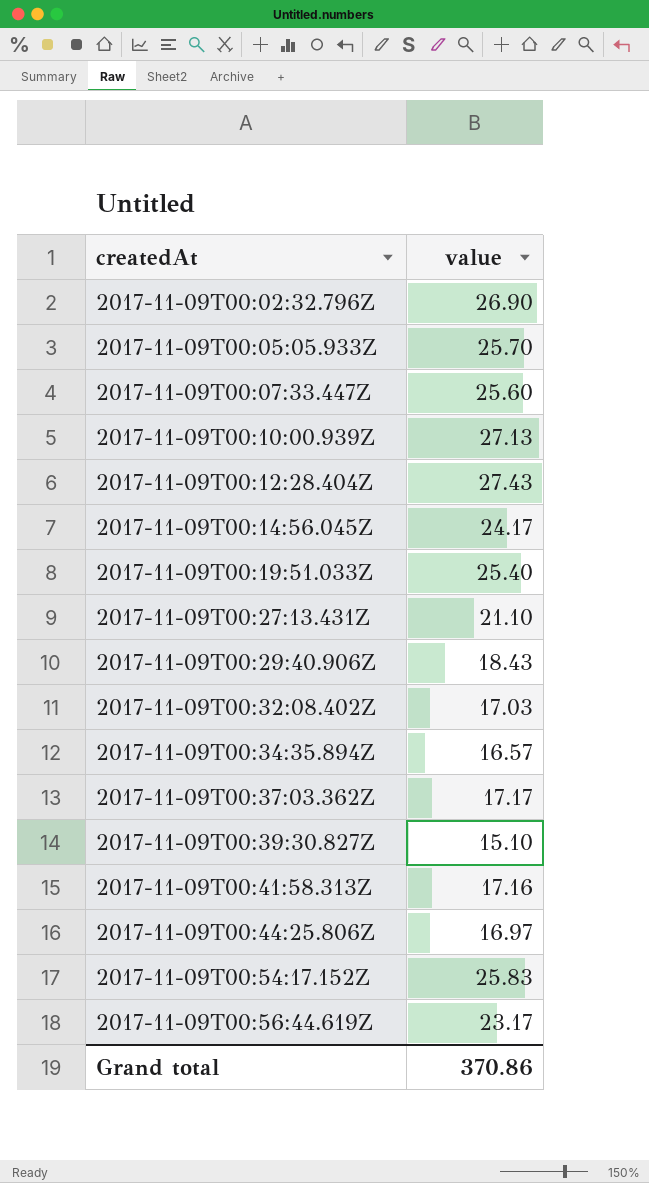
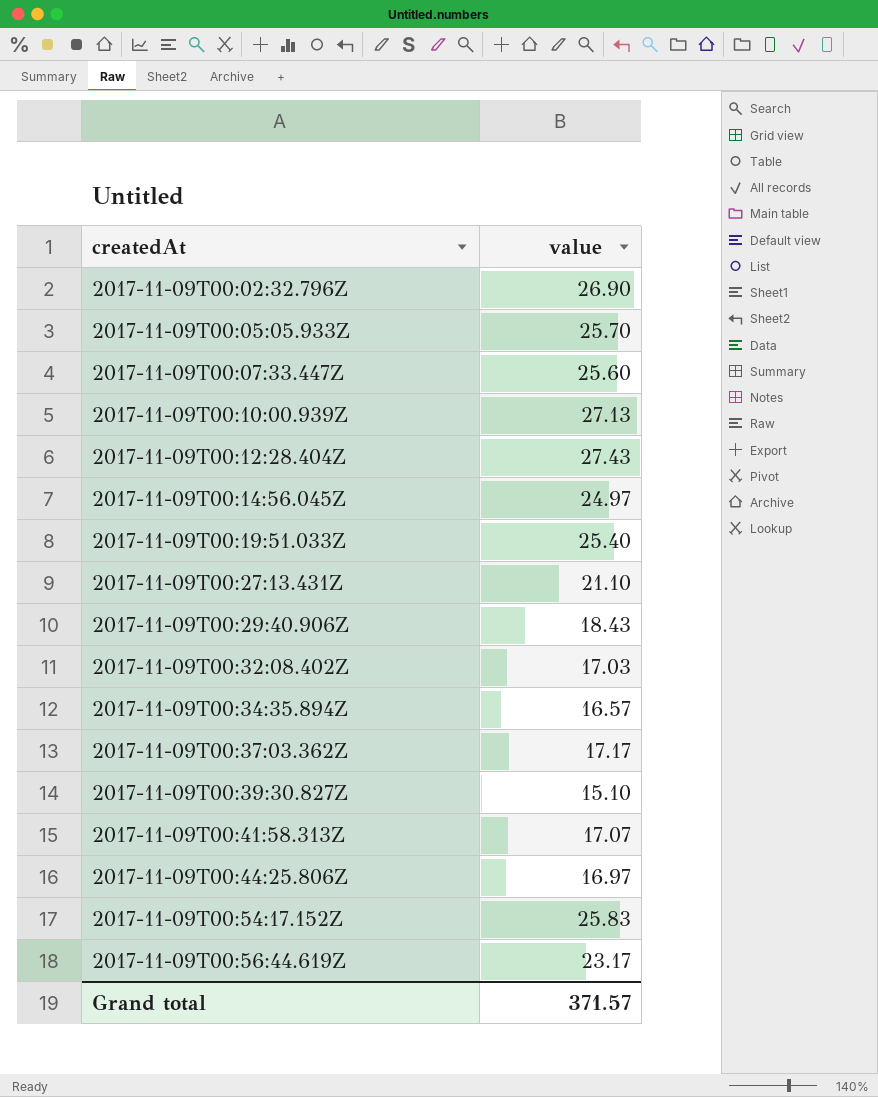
2017-11-09T00:14:56.045Z | value: 24.17 -> 24.97
2017-11-09T00:41:58.313Z | value: 17.16 -> 17.07
Grand total | value: 370.86 -> 371.57

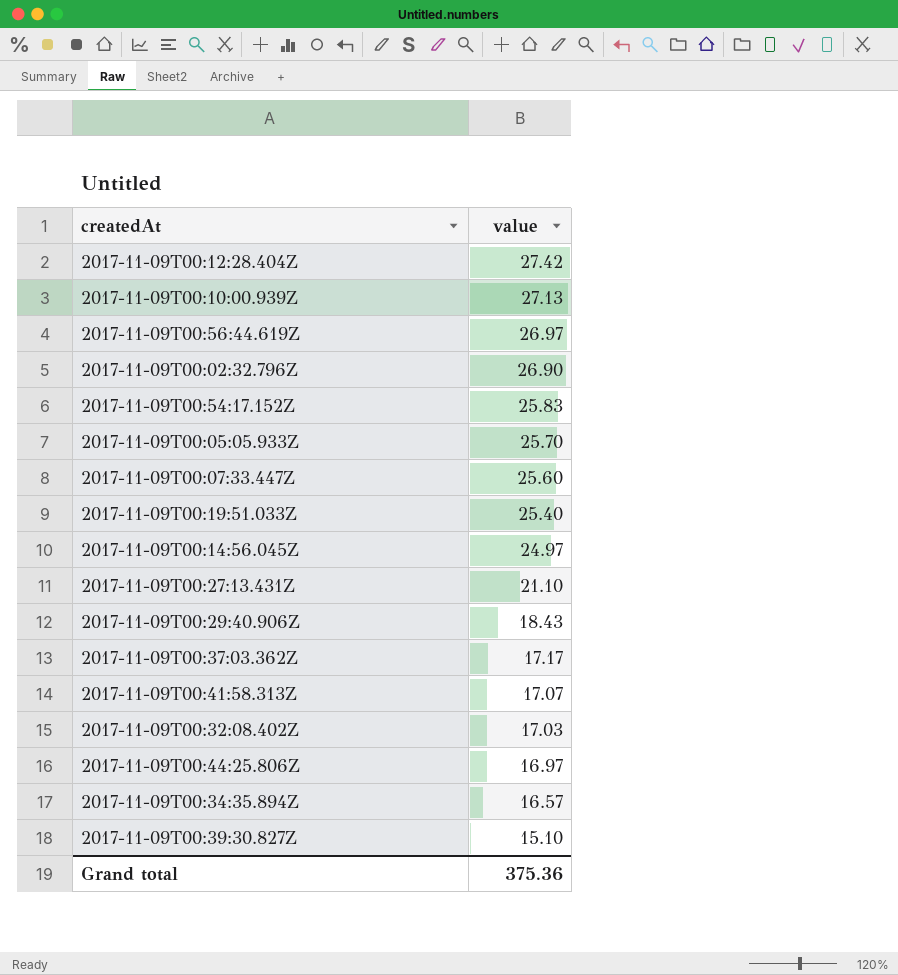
row order: createdAt ascending -> value descending
2017-11-09T00:12:28.404Z | value: 27.43 -> 27.42
2017-11-09T00:56:44.619Z | value: 23.17 -> 26.97
Grand total | value: 371.57 -> 375.36

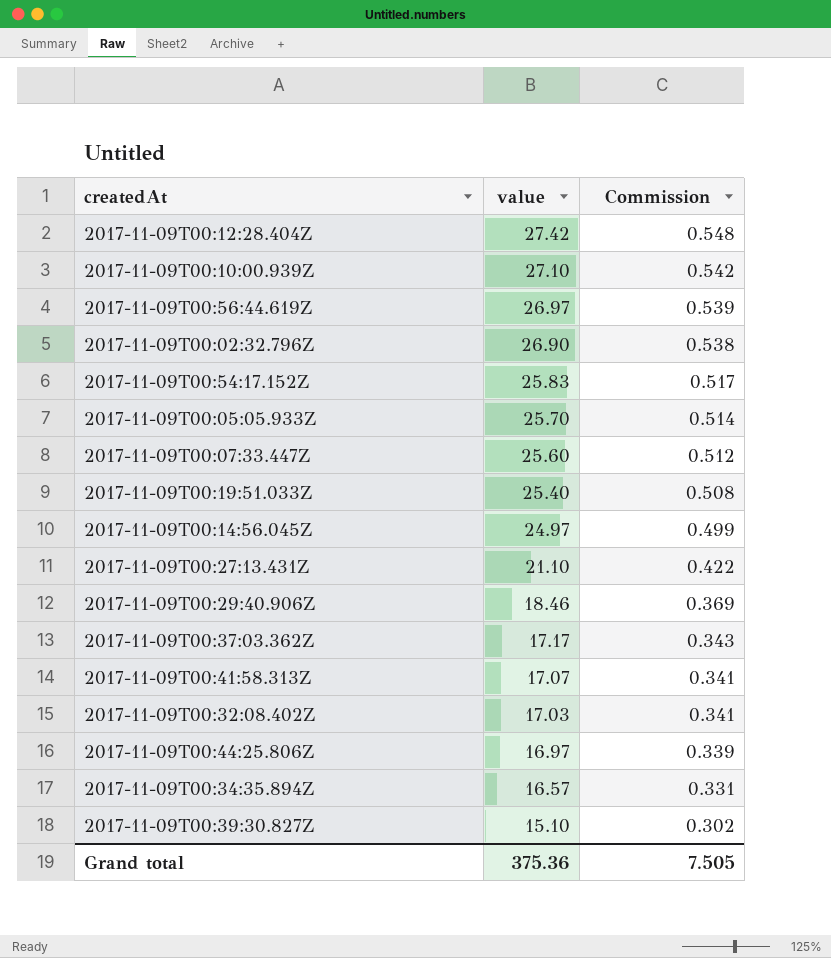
column Commission | formula: none -> [value] * 0.02
2017-11-09T00:10:00.939Z | value: 27.13 -> 27.10
2017-11-09T00:29:40.906Z | value: 18.43 -> 18.46

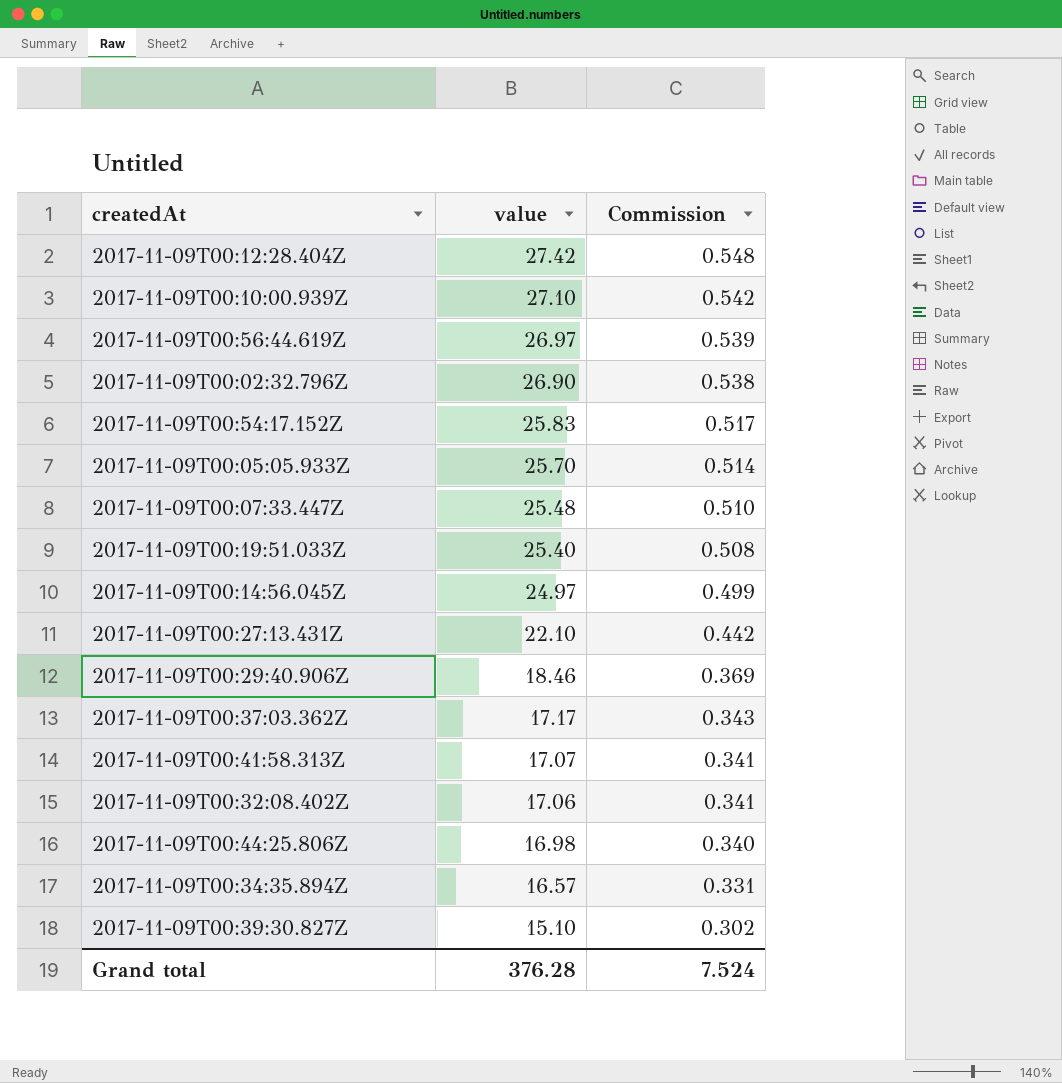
2017-11-09T00:07:33.447Z | value: 25.60 -> 25.48
2017-11-09T00:07:33.447Z | Commission: 0.512 -> 0.510
2017-11-09T00:27:13.431Z | value: 21.10 -> 22.10
2017-11-09T00:27:13.431Z | Commission: 0.422 -> 0.442
2017-11-09T00:32:08.402Z | value: 17.03 -> 17.06
2017-11-09T00:44:25.806Z | value: 16.97 -> 16.98
2017-11-09T00:44:25.806Z | Commission: 0.339 -> 0.340
Grand total | value: 375.36 -> 376.28
Grand total | Commission: 7.505 -> 7.524

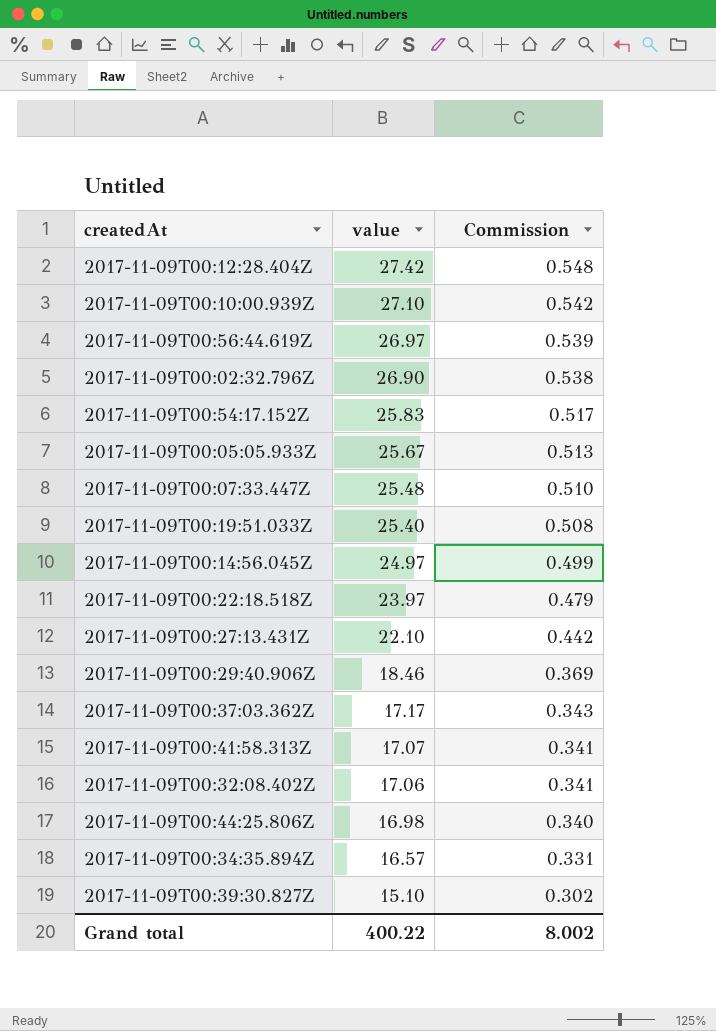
2017-11-09T00:05:05.933Z | value: 25.70 -> 25.67
2017-11-09T00:05:05.933Z | Commission: 0.514 -> 0.513
row 2017-11-09T00:22:18.518Z: none -> 23.97 | 0.479
Grand total | value: 376.28 -> 400.22
Grand total | Commission: 7.524 -> 8.002

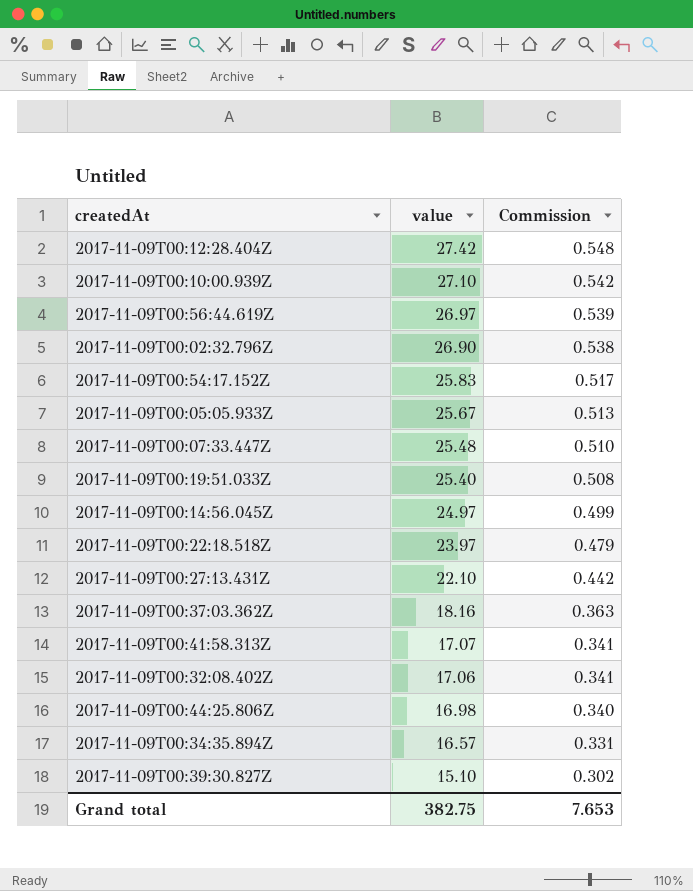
row 2017-11-09T00:29:40.906Z: 18.46 | 0.369 -> none
2017-11-09T00:37:03.362Z | value: 17.17 -> 18.16
2017-11-09T00:37:03.362Z | Commission: 0.343 -> 0.363
Grand total | value: 400.22 -> 382.75
Grand total | Commission: 8.002 -> 7.653

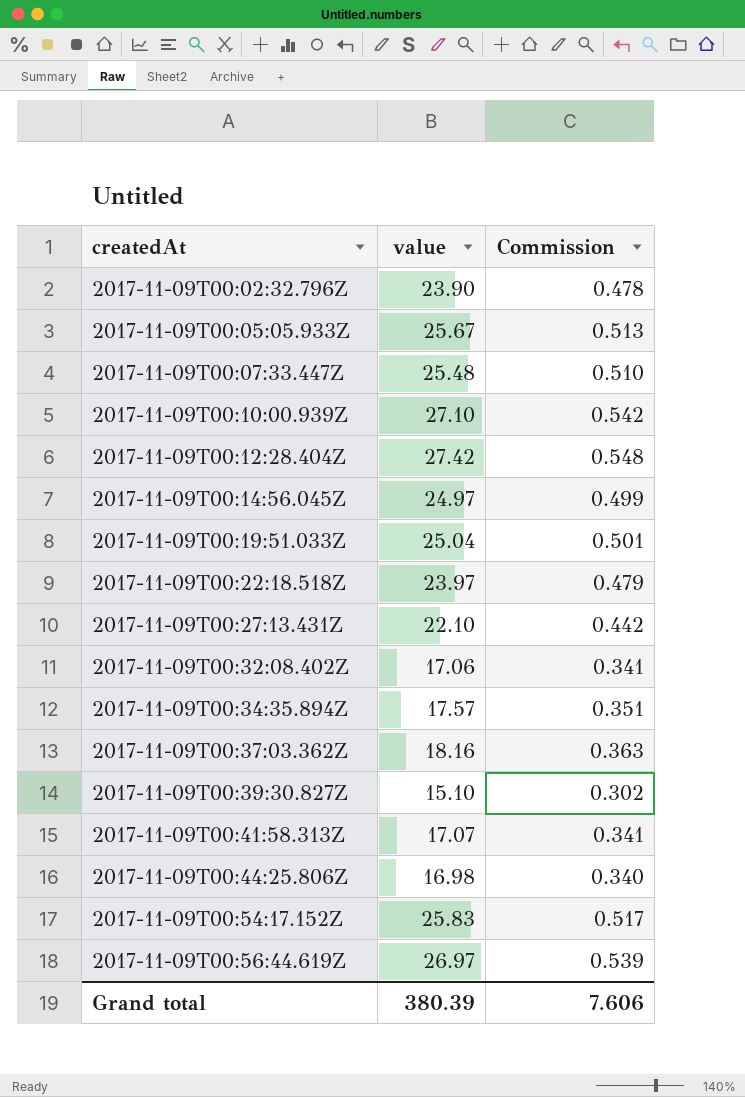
row order: value descending -> createdAt ascending
2017-11-09T00:02:32.796Z | value: 26.90 -> 23.90
2017-11-09T00:02:32.796Z | Commission: 0.538 -> 0.478
2017-11-09T00:19:51.033Z | value: 25.40 -> 25.04
2017-11-09T00:19:51.033Z | Commission: 0.508 -> 0.501
2017-11-09T00:34:35.894Z | value: 16.57 -> 17.57
2017-11-09T00:34:35.894Z | Commission: 0.331 -> 0.351
Grand total | value: 382.75 -> 380.39
Grand total | Commission: 7.653 -> 7.606

